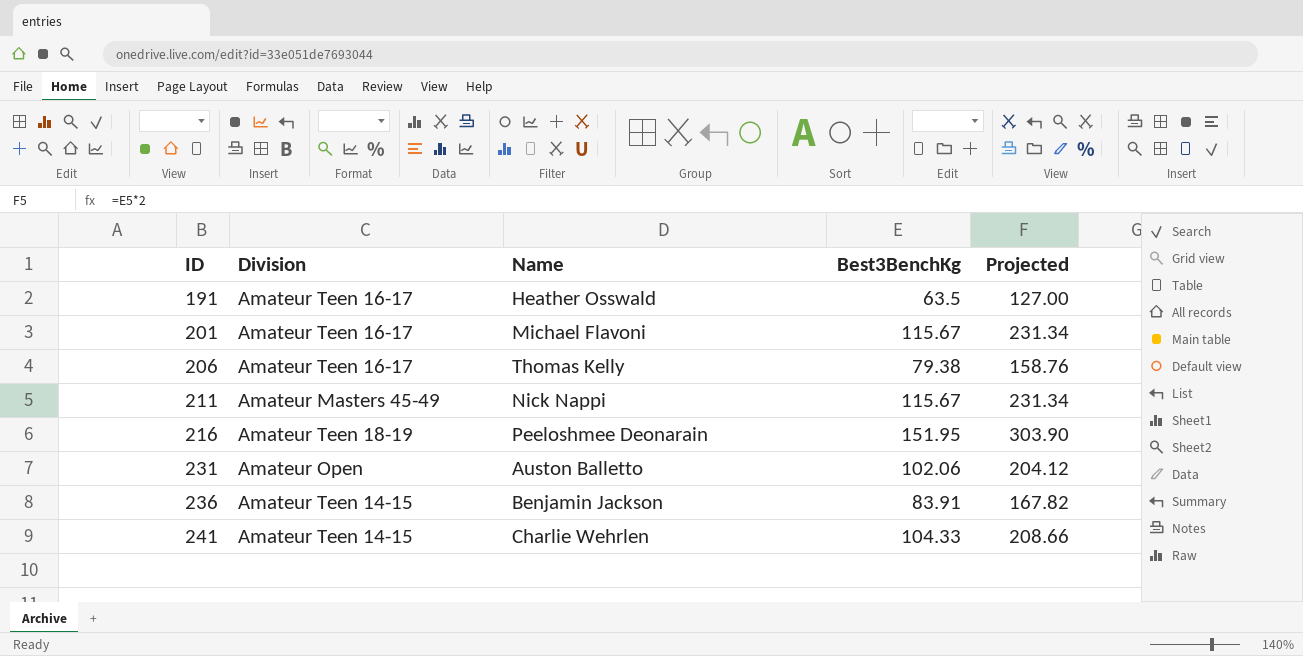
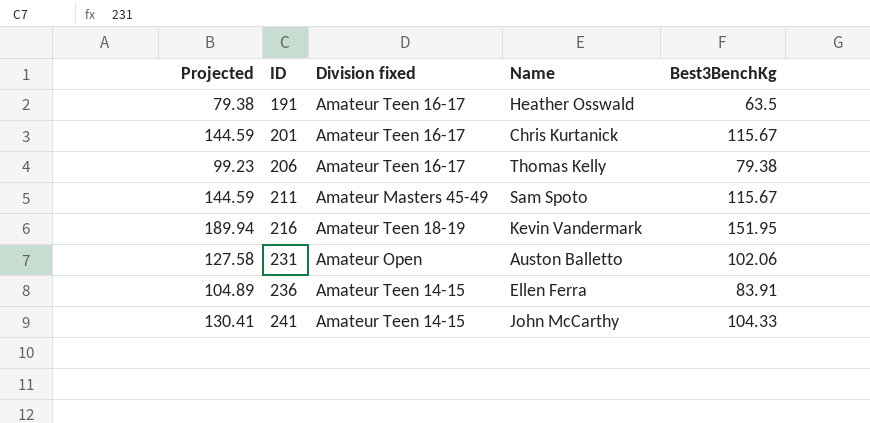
column Projected | formula: [Best3BenchKg] * 2 -> [Best3BenchKg] * 1.25
column Projected | position: 5 -> 1
column name: Division -> Division fixed
201 | Name: Michael Flavoni -> Chris Kurtanick
211 | Name: Nick Nappi -> Sam Spoto
216 | Name: Peeloshmee Deonarain -> Kevin Vandermark
236 | Name: Benjamin Jackson -> Ellen Ferra
241 | Name: Charlie Wehrlen -> John McCarthy

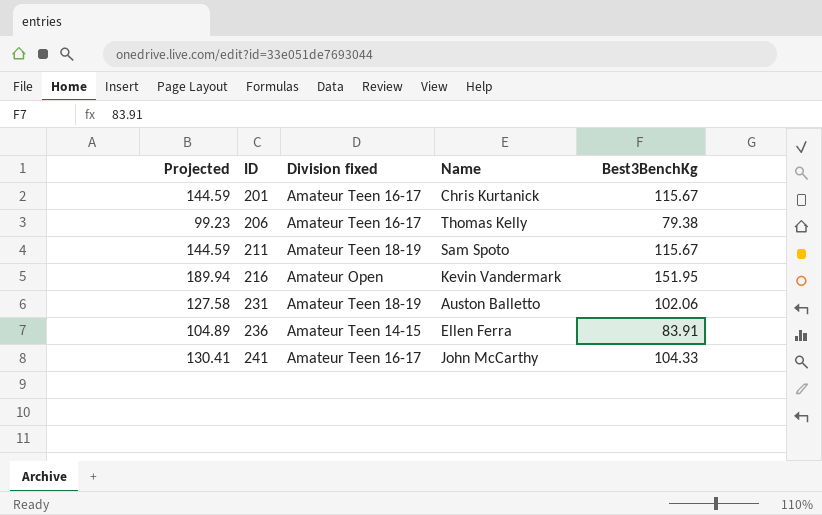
row 191: 79.38 | Amateur Teen 16-17 | Heather Osswald | 63.5 -> none
211 | Division fixed: Amateur Masters 45-49 -> Amateur Teen 18-19
216 | Division fixed: Amateur Teen 18-19 -> Amateur Open
231 | Division fixed: Amateur Open -> Amateur Teen 18-19
241 | Division fixed: Amateur Teen 14-15 -> Amateur Teen 16-17

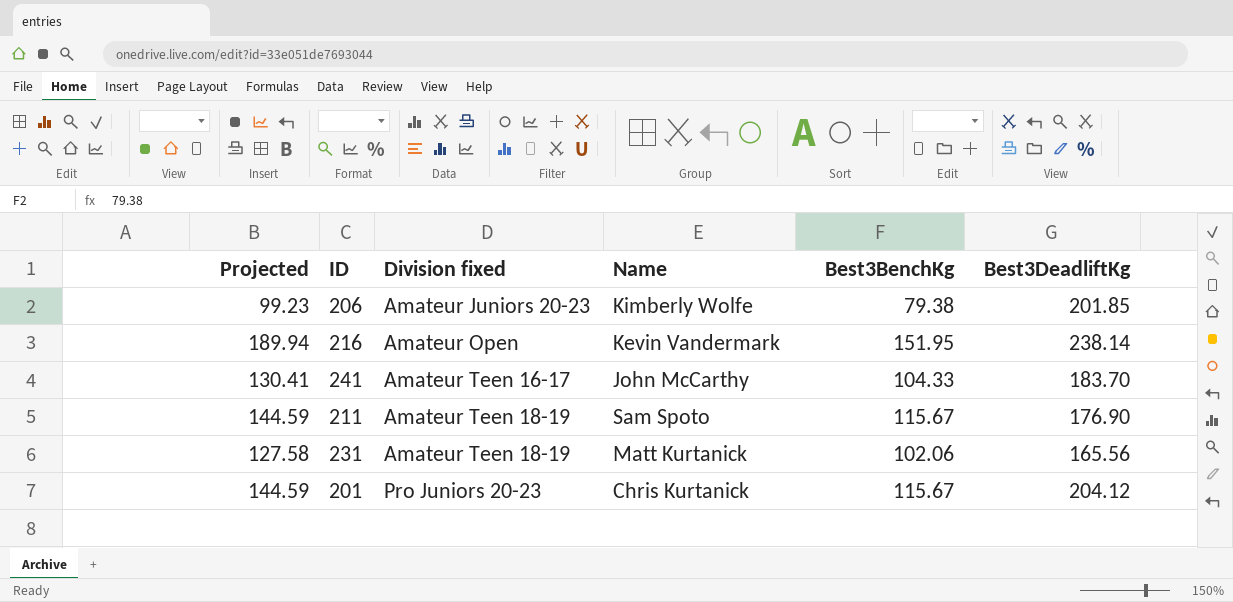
row order: ID ascending -> Division fixed ascending
column Best3DeadliftKg | position: none -> 6
row 236: 104.89 | Amateur Teen 14-15 | Ellen Ferra | 83.91 -> none
206 | Division fixed: Amateur Teen 16-17 -> Amateur Juniors 20-23
206 | Name: Thomas Kelly -> Kimberly Wolfe
231 | Name: Auston Balletto -> Matt Kurtanick
201 | Division fixed: Amateur Teen 16-17 -> Pro Juniors 20-23

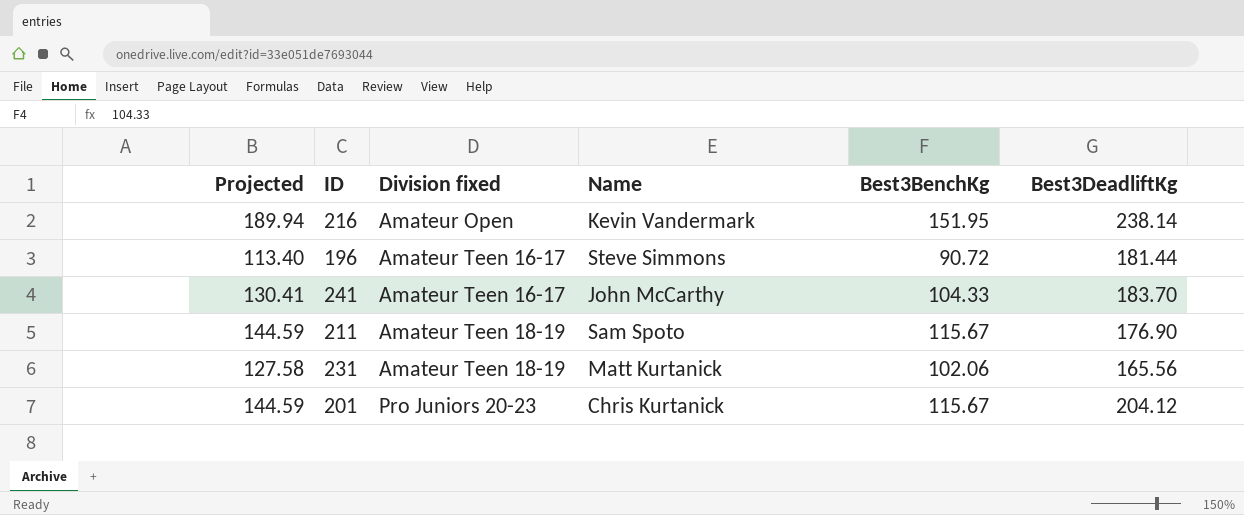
row 206: 99.23 | Amateur Juniors 20-23 | Kimberly Wolfe | 79.38 | 201.85 -> none
row 196: none -> 113.40 | Amateur Teen 16-17 | Steve Simmons | 90.72 | 181.44

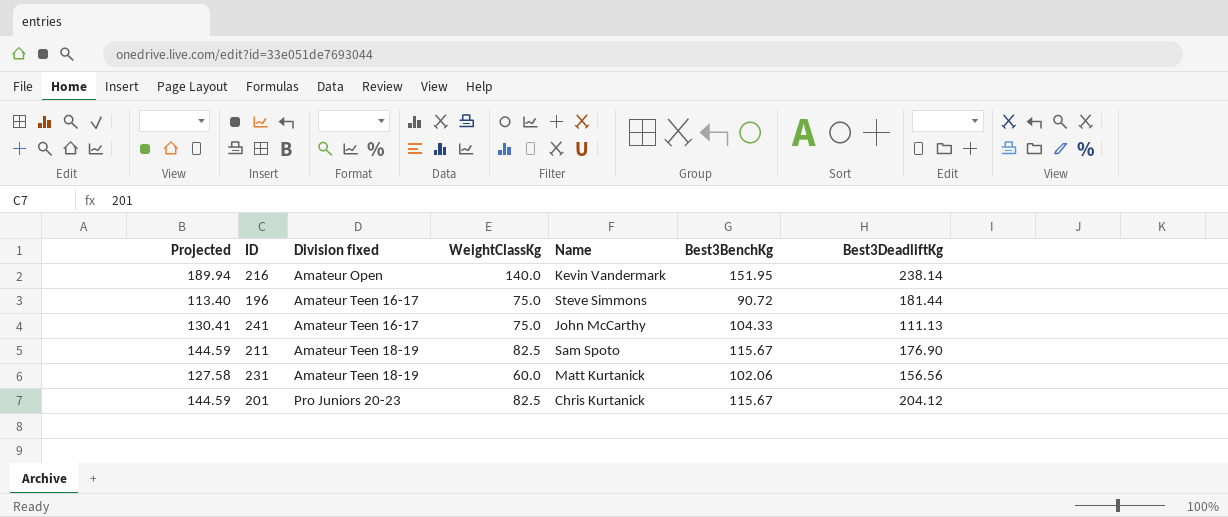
column WeightClassKg | position: none -> 4
241 | Best3DeadliftKg: 183.70 -> 111.13
231 | Best3DeadliftKg: 165.56 -> 156.56

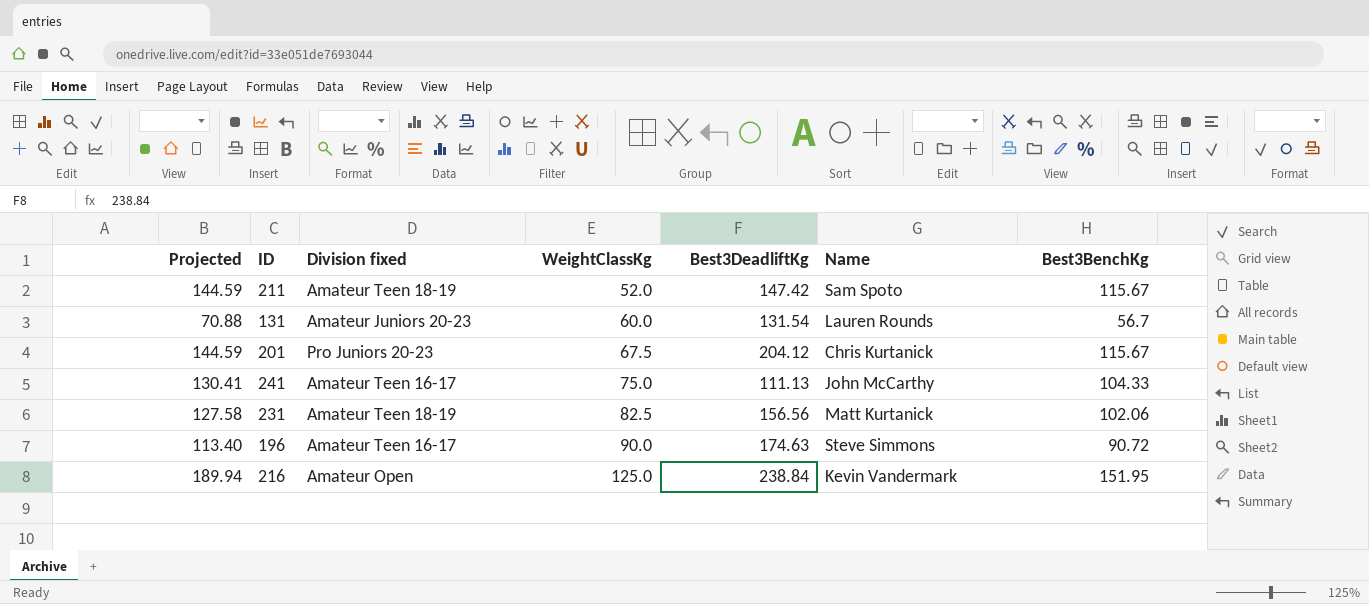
row order: Division fixed ascending -> WeightClassKg ascending
column Best3DeadliftKg | position: 7 -> 5
211 | WeightClassKg: 82.5 -> 52.0
211 | Best3DeadliftKg: 176.90 -> 147.42
row 131: none -> 70.88 | Amateur Juniors 20-23 | 60.0 | 131.54 | Lauren Rounds | 56.7
201 | WeightClassKg: 82.5 -> 67.5
231 | WeightClassKg: 60.0 -> 82.5
196 | WeightClassKg: 75.0 -> 90.0
196 | Best3DeadliftKg: 181.44 -> 174.63
216 | WeightClassKg: 140.0 -> 125.0
216 | Best3DeadliftKg: 238.14 -> 238.84

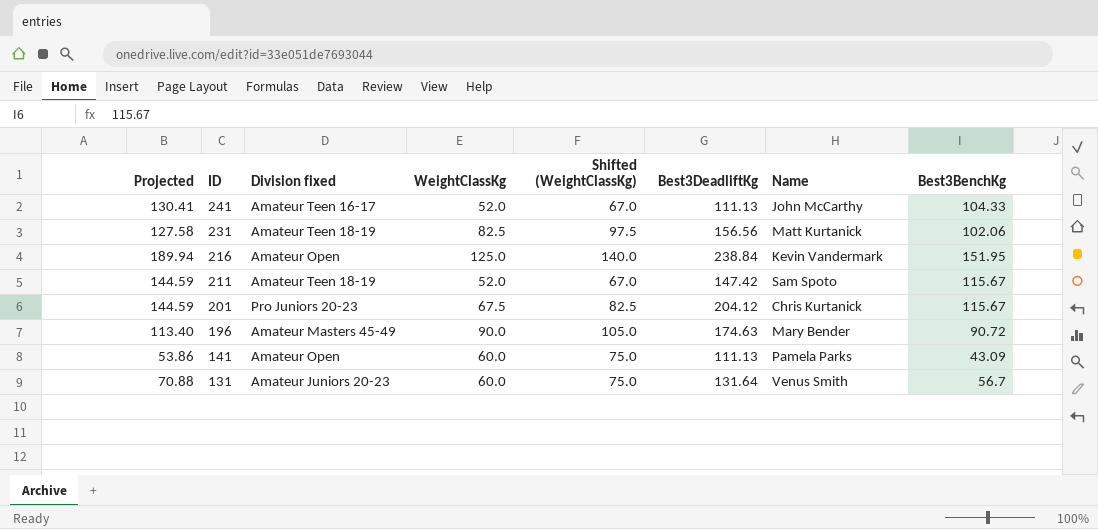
row order: WeightClassKg ascending -> ID descending
column Shifted (WeightClassKg) | formula: none -> [WeightClassKg] + 15
241 | WeightClassKg: 75.0 -> 52.0
196 | Division fixed: Amateur Teen 16-17 -> Amateur Masters 45-49
196 | Name: Steve Simmons -> Mary Bender
row 141: none -> 53.86 | Amateur Open | 60.0 | 75.0 | 111.13 | Pamela Parks | 43.09
131 | Best3DeadliftKg: 131.54 -> 131.64
131 | Name: Lauren Rounds -> Venus Smith

